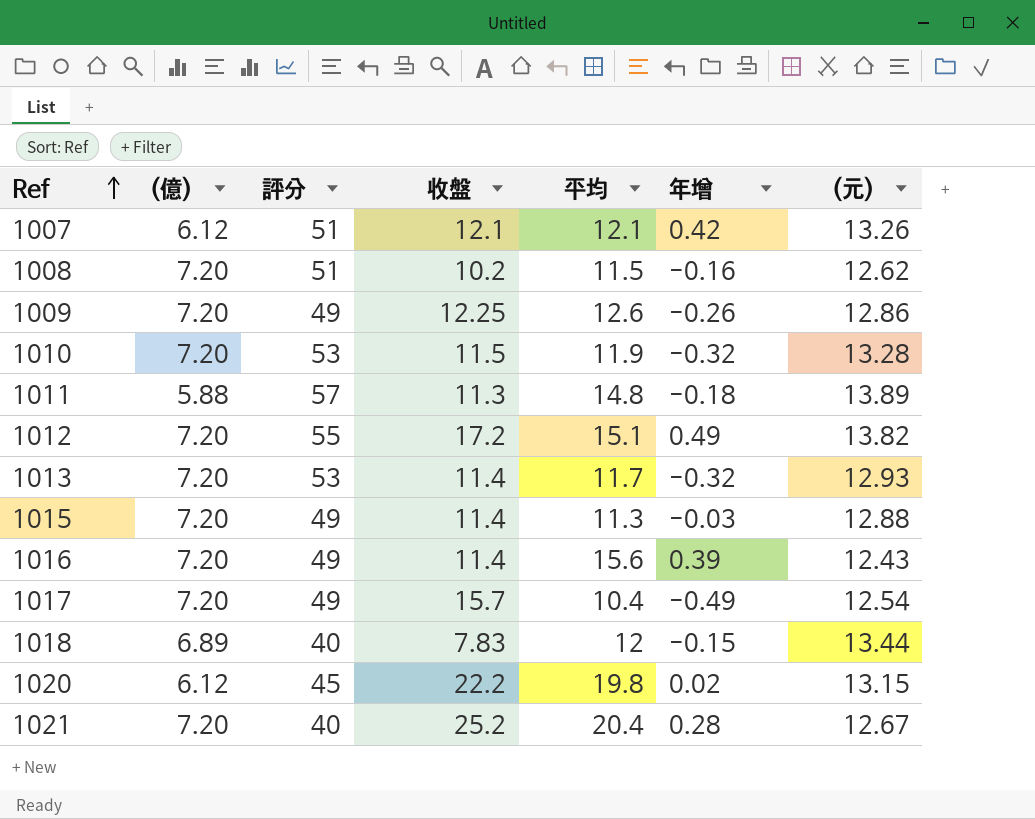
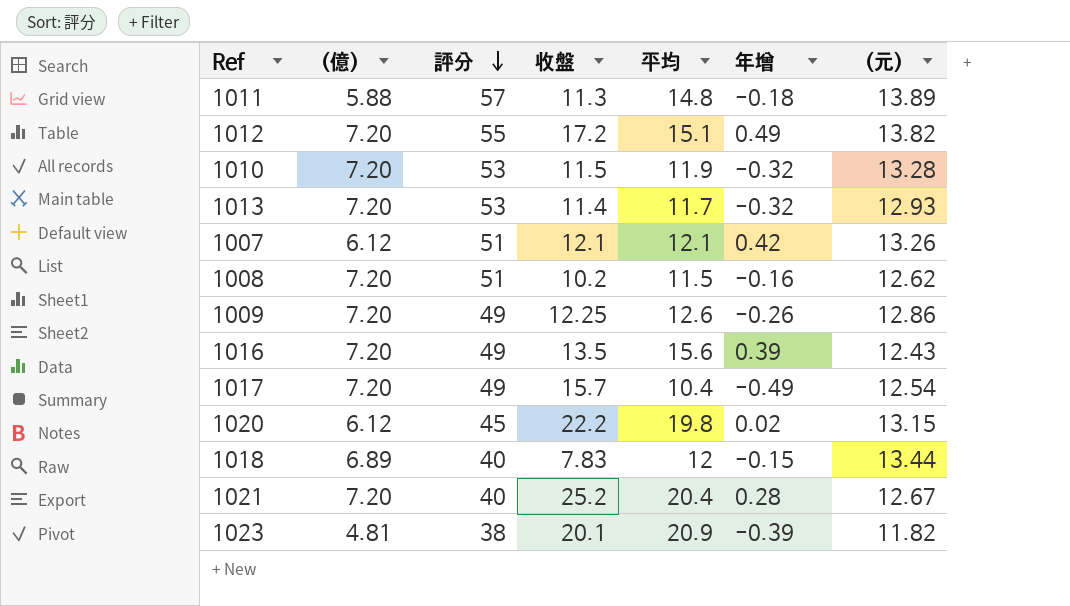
row order: Ref ascending -> 評分 descending
row 1015: 7.20 | 49 | 11.4 | 11.3 | -0.03 | 12.88 -> none
1016 | 收盤: 11.4 -> 13.5
row 1023: none -> 4.81 | 38 | 20.1 | 20.9 | -0.39 | 11.82

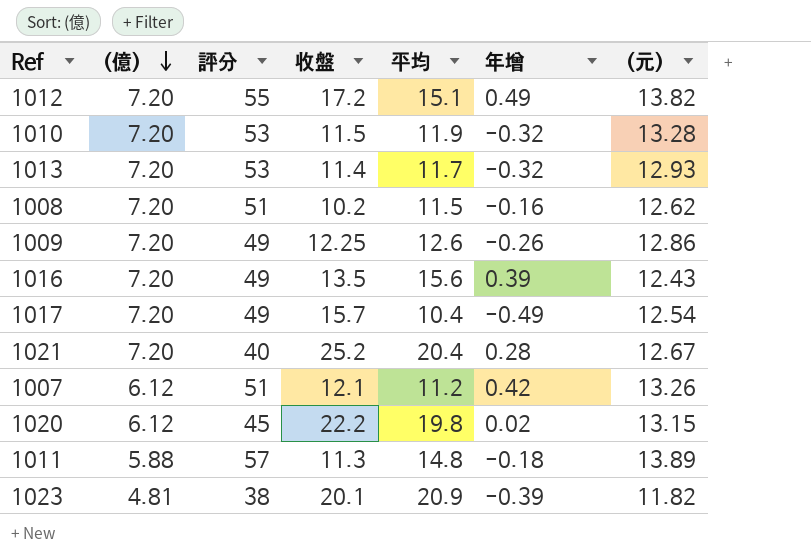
row order: 評分 descending -> (億) descending
row 1018: 6.89 | 40 | 7.83 | 12 | -0.15 | 13.44 -> none
1007 | 平均: 12.1 -> 11.2

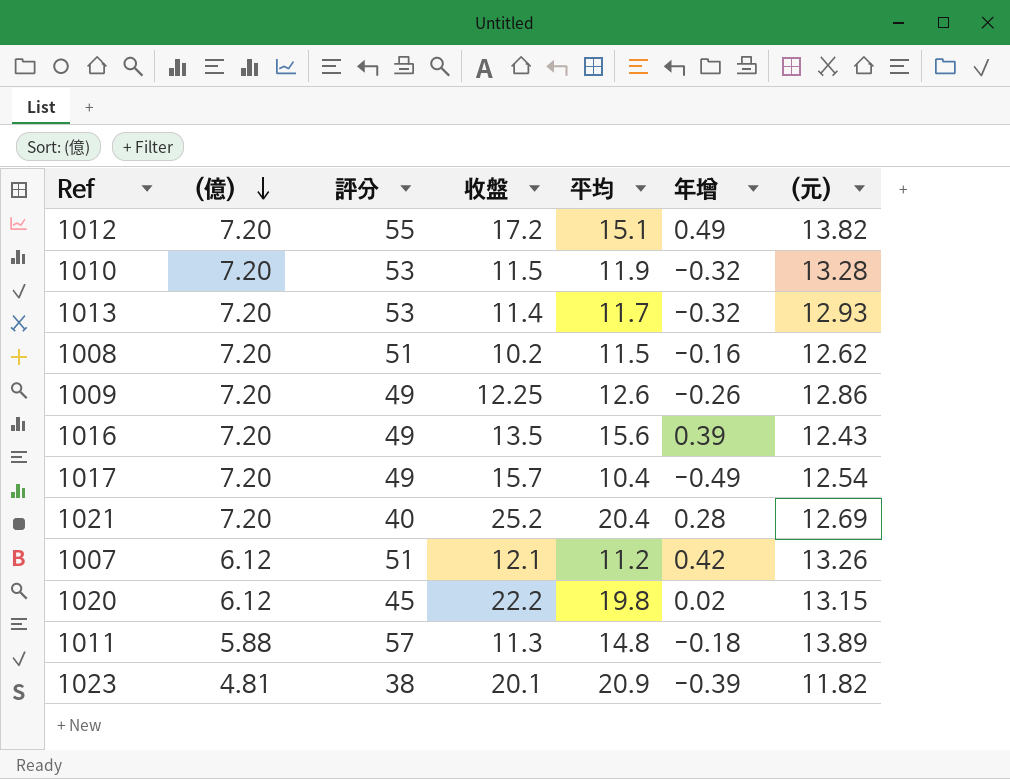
1021 | (元): 12.67 -> 12.69

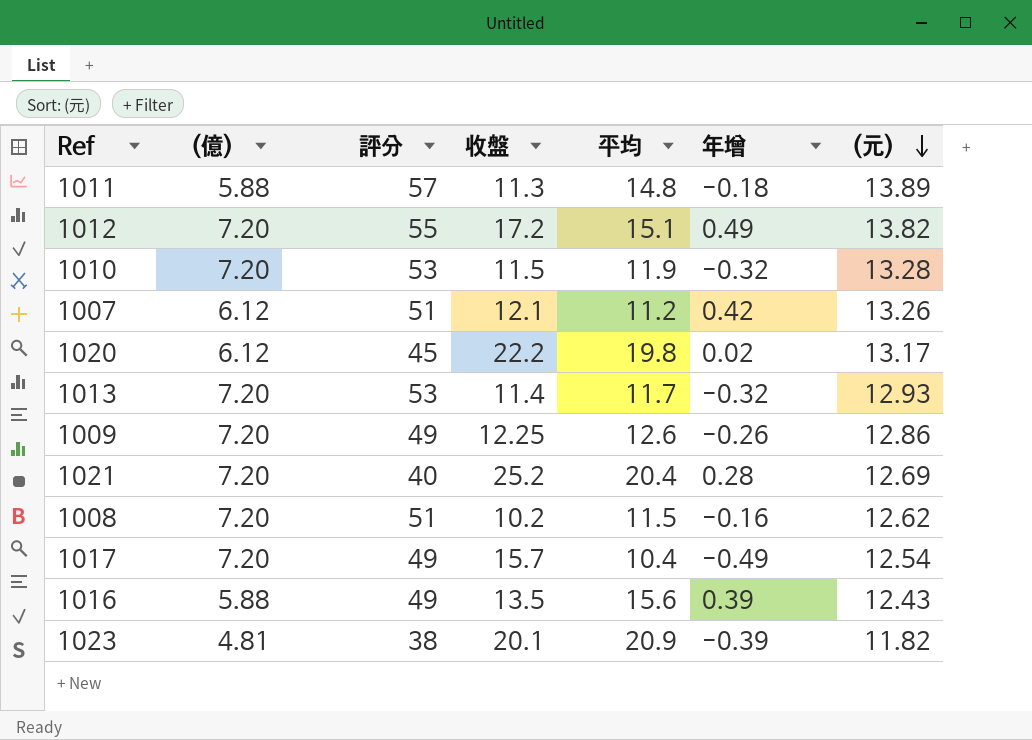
row order: (億) descending -> (元) descending
1020 | (元): 13.15 -> 13.17
1016 | (億): 7.20 -> 5.88

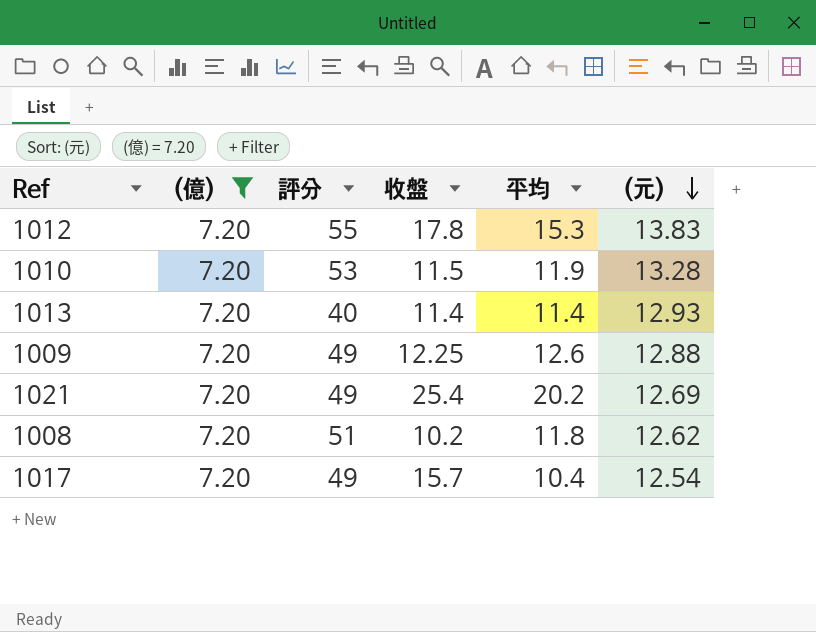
filter: none -> (億) = 7.20
column 年增 | position: 6 -> none
1012 | 收盤: 17.2 -> 17.8
1012 | 平均: 15.1 -> 15.3
1012 | (元): 13.82 -> 13.83
1013 | 評分: 53 -> 40
1013 | 平均: 11.7 -> 11.4
1009 | (元): 12.86 -> 12.88
1021 | 評分: 40 -> 49
1021 | 收盤: 25.2 -> 25.4
1021 | 平均: 20.4 -> 20.2
1008 | 平均: 11.5 -> 11.8

